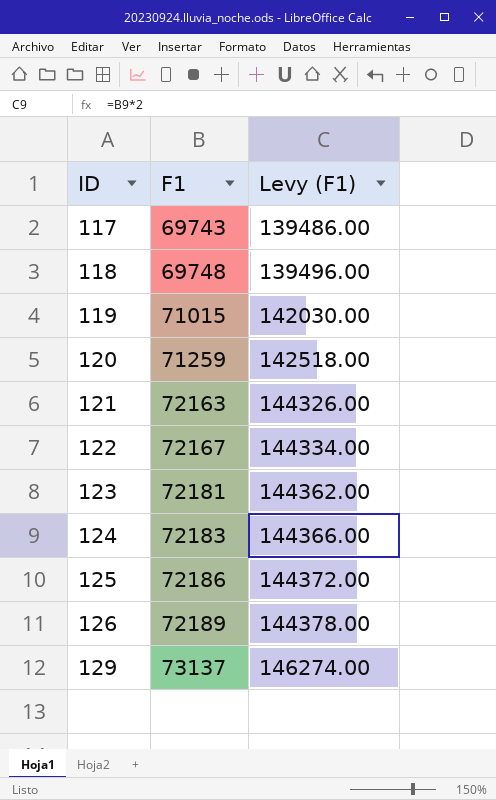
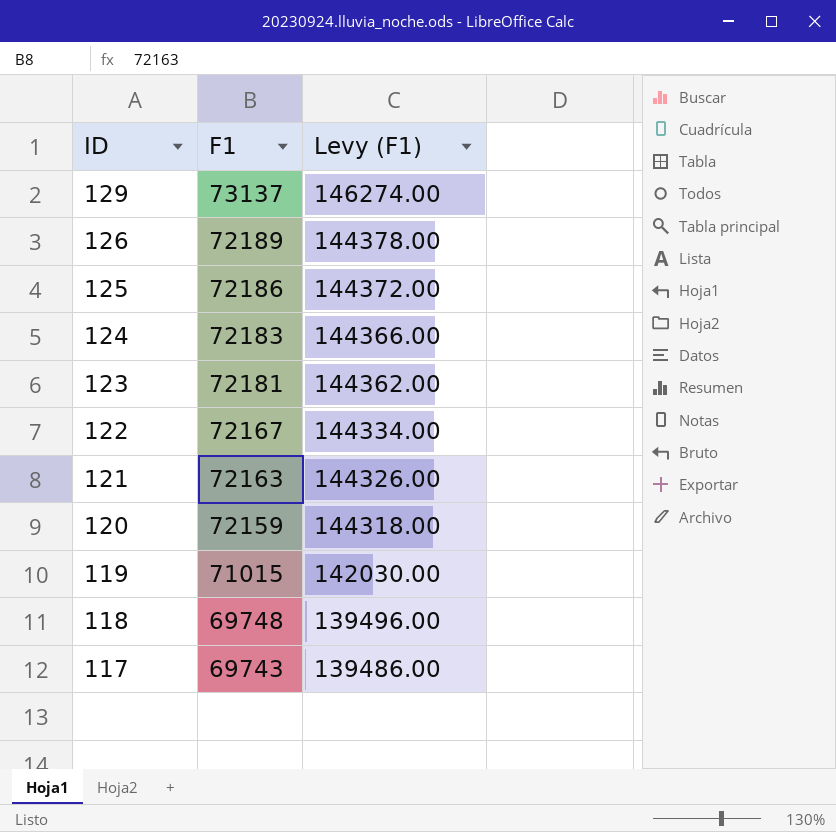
row order: ID ascending -> ID descending
120 | F1: 71259 -> 72159
120 | Levy (F1): 142518.00 -> 144318.00

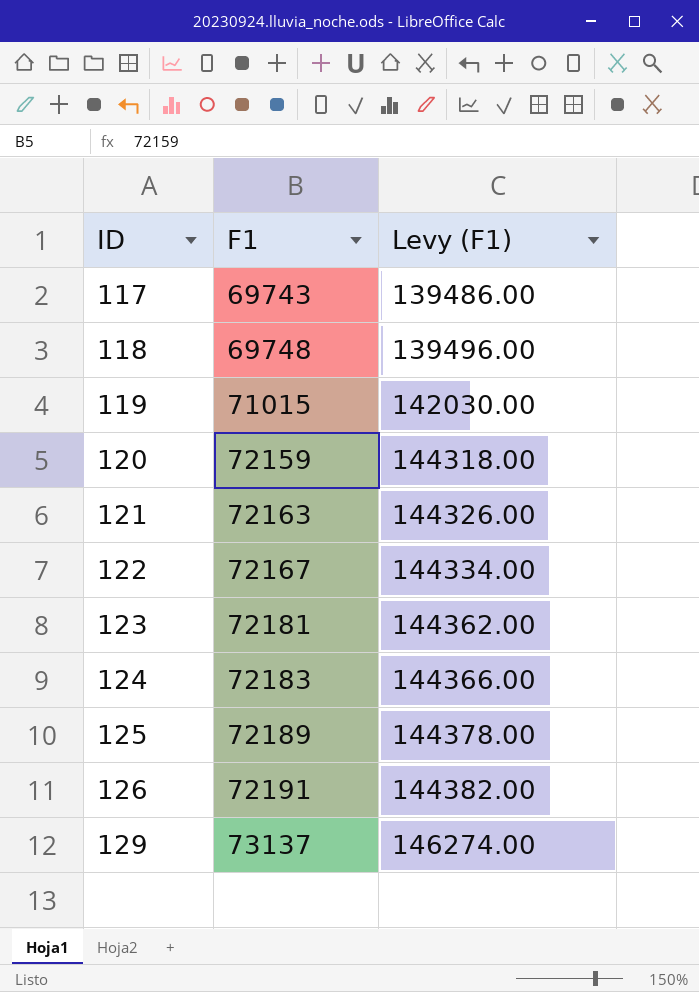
row order: ID descending -> ID ascending
125 | F1: 72186 -> 72189
125 | Levy (F1): 144372.00 -> 144378.00
126 | F1: 72189 -> 72191
126 | Levy (F1): 144378.00 -> 144382.00

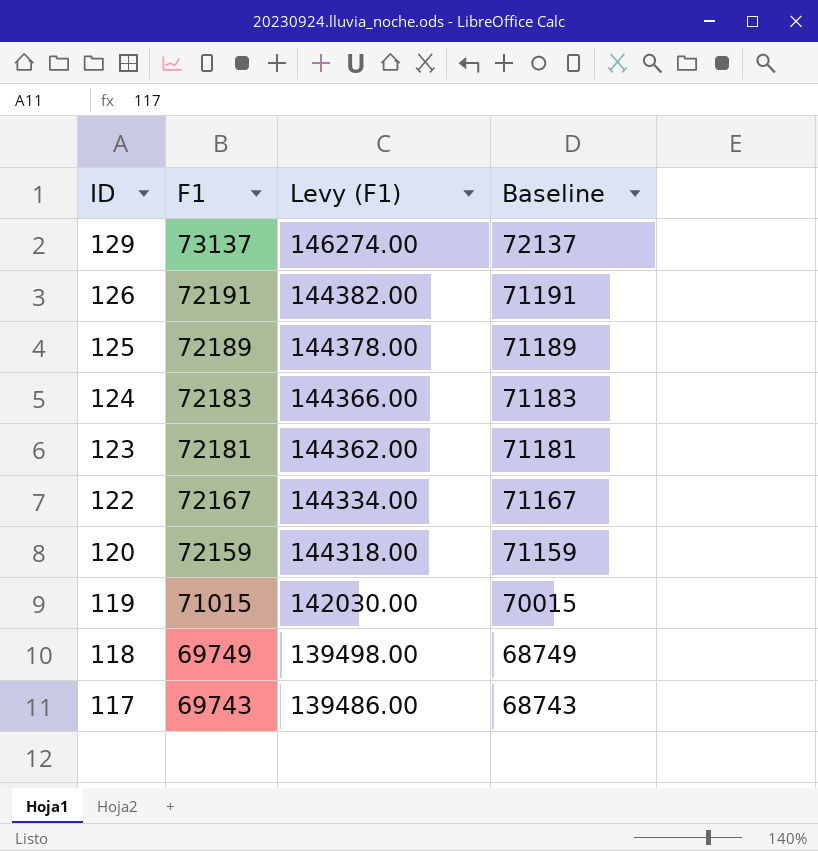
row order: ID ascending -> ID descending
column Baseline | formula: none -> [F1] - 1000
row 121: 72163 | 144326.00 -> none
118 | F1: 69748 -> 69749
118 | Levy (F1): 139496.00 -> 139498.00

